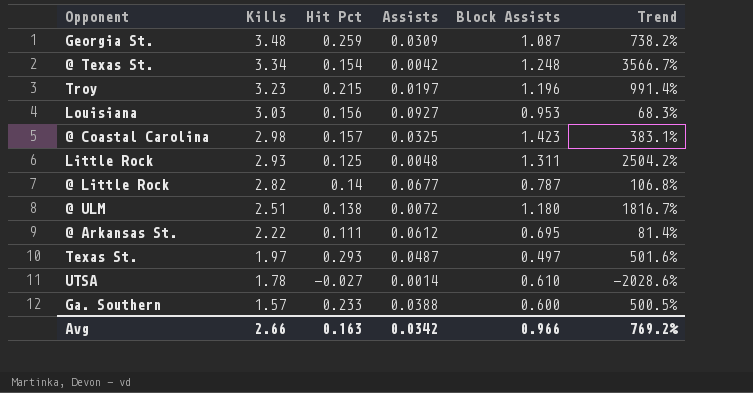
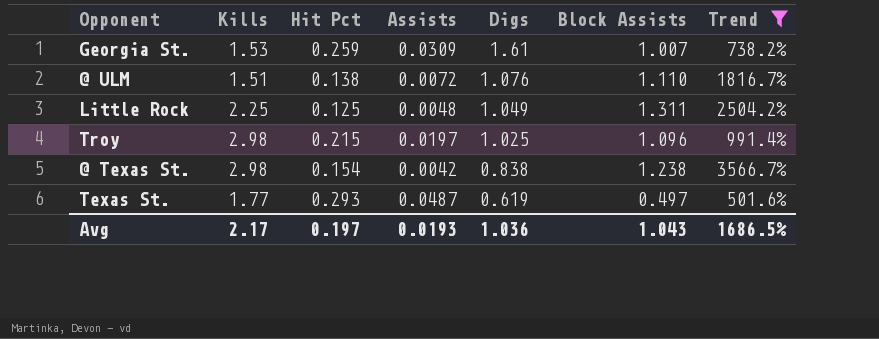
filter: none -> Trend >= 501.6%
row order: Kills descending -> Digs descending
column Digs | position: none -> 5
Georgia St. | Kills: 3.48 -> 1.53
Georgia St. | Block Assists: 1.087 -> 1.007
@ ULM | Kills: 2.51 -> 1.51
@ ULM | Block Assists: 1.180 -> 1.110
Little Rock | Kills: 2.93 -> 2.25
Troy | Kills: 3.23 -> 2.98
Troy | Block Assists: 1.196 -> 1.096
@ Texas St. | Kills: 3.34 -> 2.98
@ Texas St. | Block Assists: 1.248 -> 1.238
Texas St. | Kills: 1.97 -> 1.77
Avg | Kills: 2.66 -> 2.17
Avg | Hit Pct: 0.163 -> 0.197
Avg | Assists: 0.0342 -> 0.0193
Avg | Block Assists: 0.966 -> 1.043
Avg | Trend: 769.2% -> 1686.5%

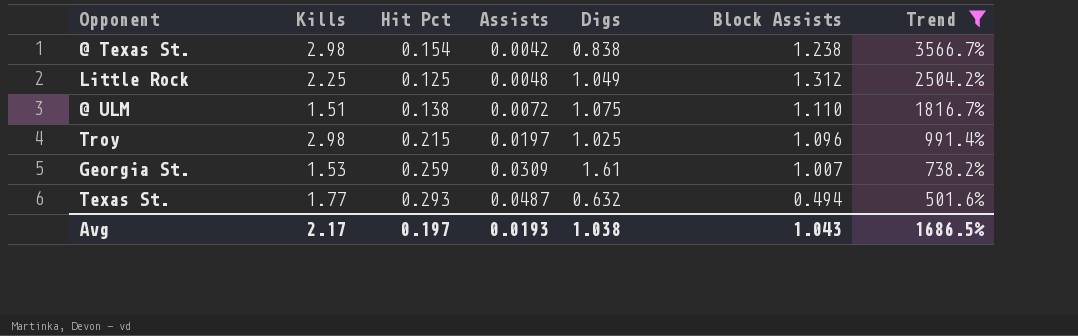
row order: Digs descending -> Assists ascending
Little Rock | Block Assists: 1.311 -> 1.312
@ ULM | Digs: 1.076 -> 1.075
Texas St. | Digs: 0.619 -> 0.632
Texas St. | Block Assists: 0.497 -> 0.494
Avg | Digs: 1.036 -> 1.038

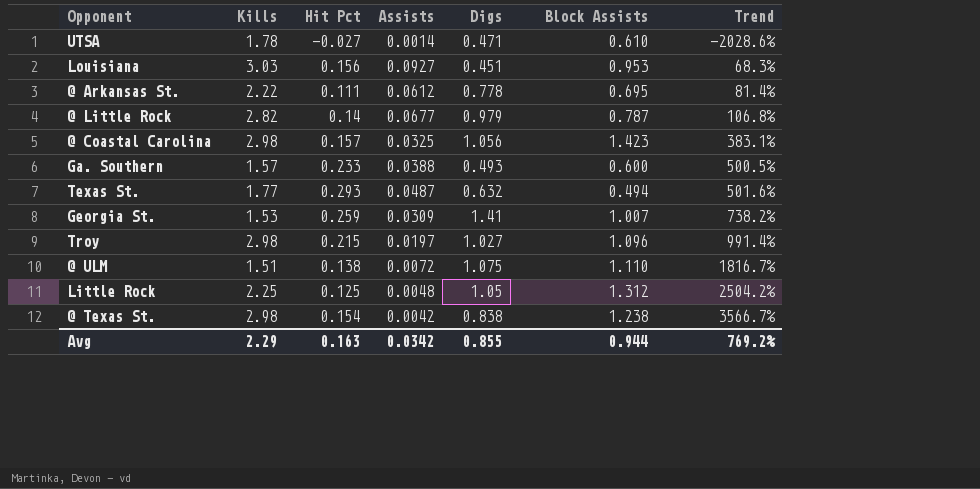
filter: Trend >= 501.6% -> none
row order: Assists ascending -> Trend ascending
Georgia St. | Digs: 1.61 -> 1.41
Troy | Digs: 1.025 -> 1.027
Little Rock | Digs: 1.049 -> 1.05
Avg | Kills: 2.17 -> 2.29
Avg | Hit Pct: 0.197 -> 0.163
Avg | Assists: 0.0193 -> 0.0342
Avg | Digs: 1.038 -> 0.855
Avg | Block Assists: 1.043 -> 0.944
Avg | Trend: 1686.5% -> 769.2%

